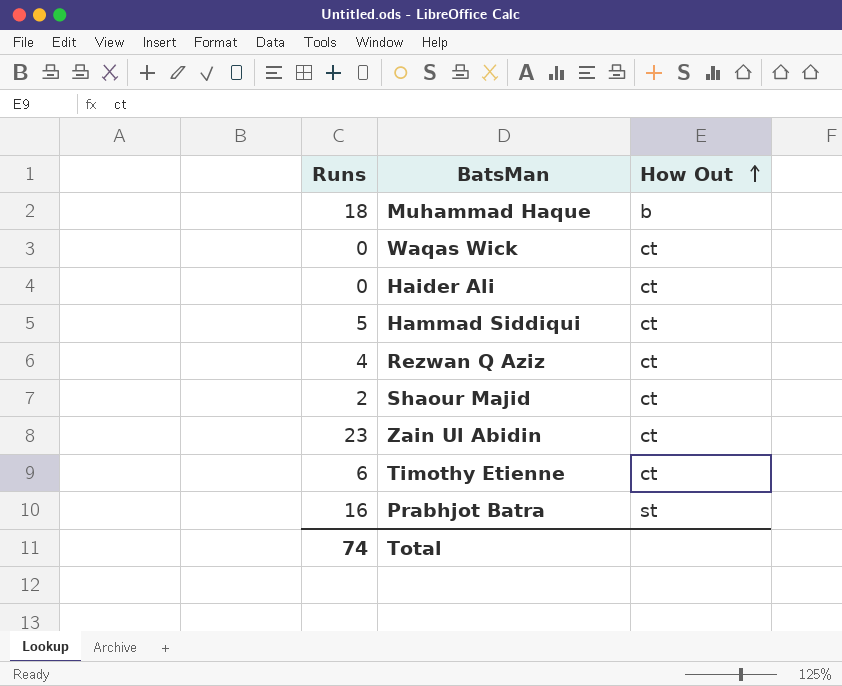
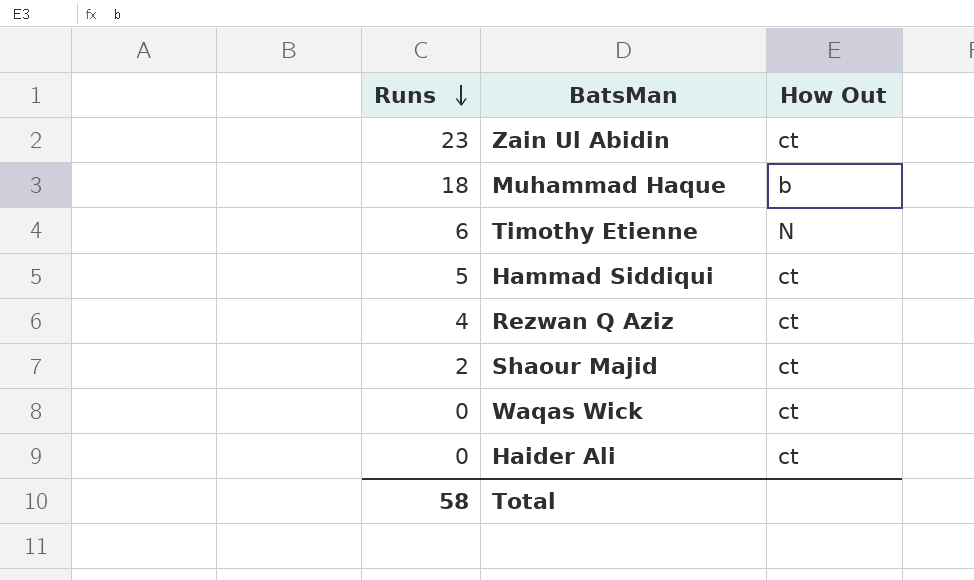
row order: How Out ascending -> Runs descending
row Prabhjot Batra: 16 | st -> none
Timothy Etienne | How Out: ct -> N
Total | Runs: 74 -> 58

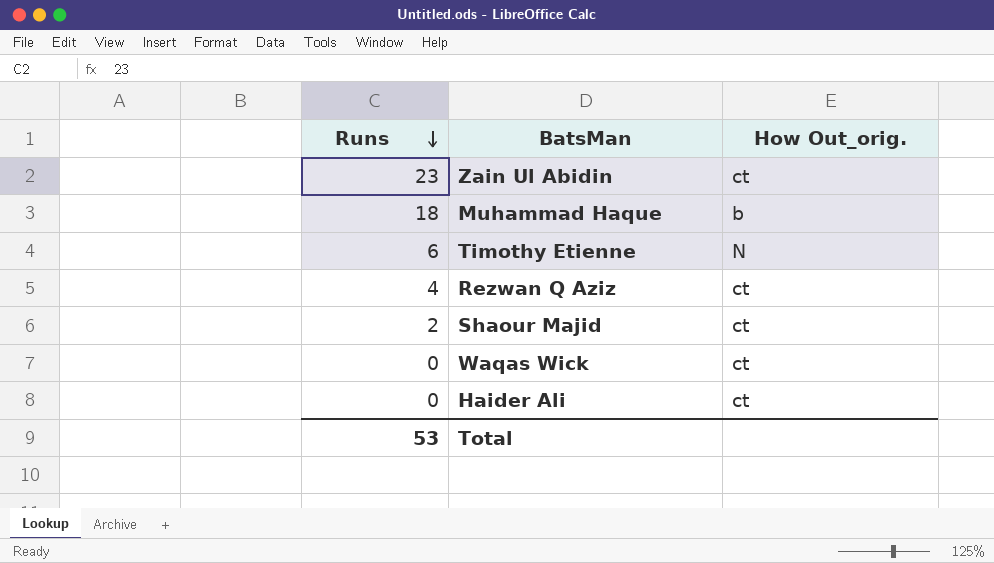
column name: How Out -> How Out_orig.
row Hammad Siddiqui: 5 | ct -> none
Total | Runs: 58 -> 53

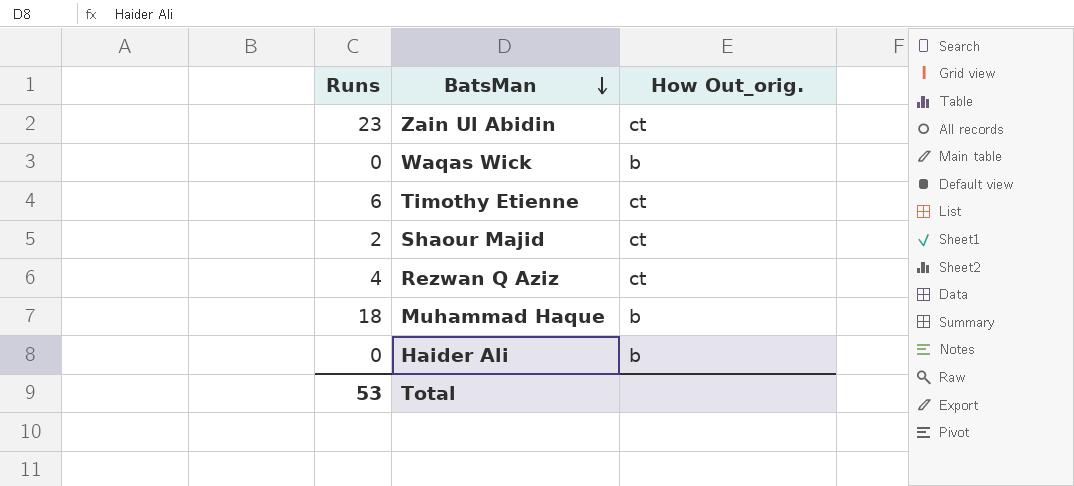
row order: Runs descending -> BatsMan descending
Waqas Wick | How Out_orig.: ct -> b
Timothy Etienne | How Out_orig.: N -> ct
Haider Ali | How Out_orig.: ct -> b

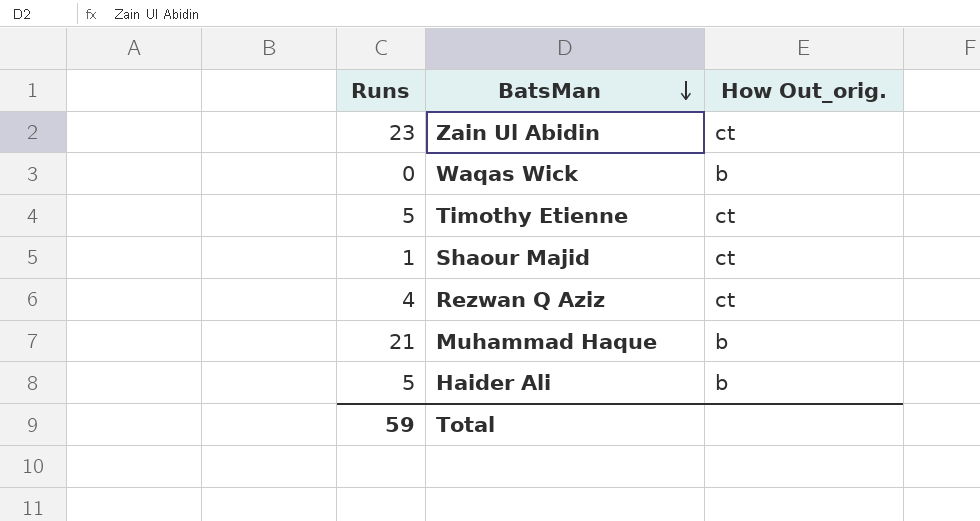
Timothy Etienne | Runs: 6 -> 5
Shaour Majid | Runs: 2 -> 1
Muhammad Haque | Runs: 18 -> 21
Haider Ali | Runs: 0 -> 5
Total | Runs: 53 -> 59

